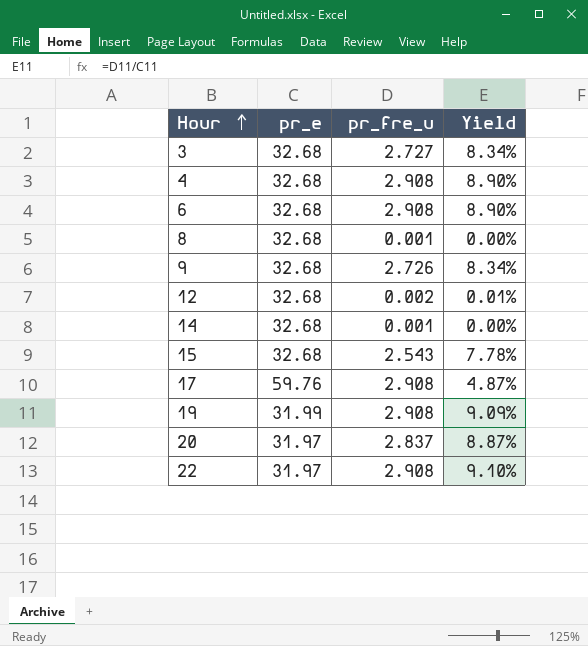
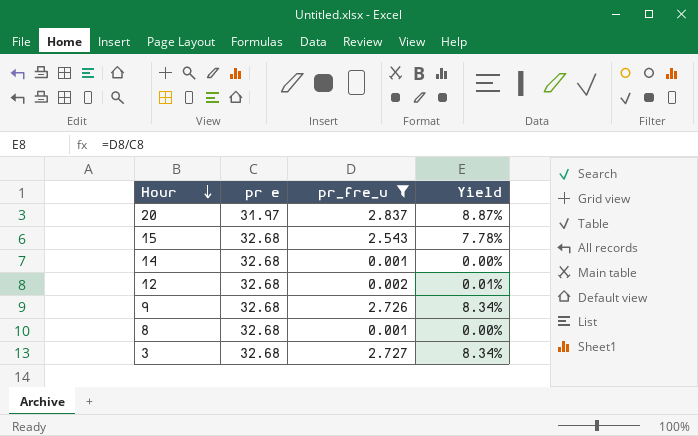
filter: none -> pr_fre_u != 2.908
row order: Hour ascending -> Hour descending
column name: pr_e -> pr e

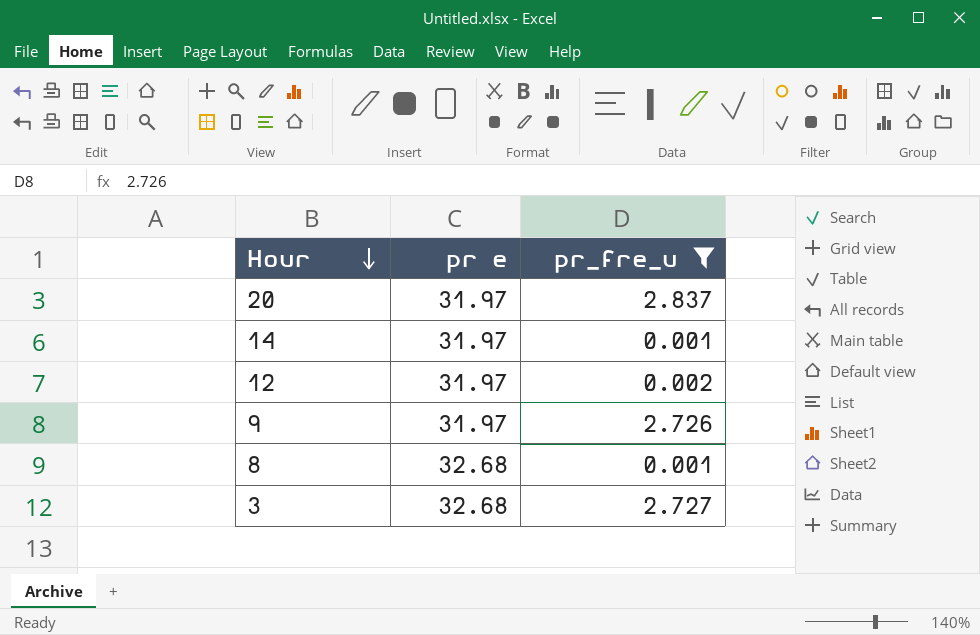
column Yield | formula: [pr_fre_u] / [pr e] -> none
row 15: 32.68 | 2.543 | 7.78% -> none
14 | pr e: 32.68 -> 31.97
12 | pr e: 32.68 -> 31.97
9 | pr e: 32.68 -> 31.97

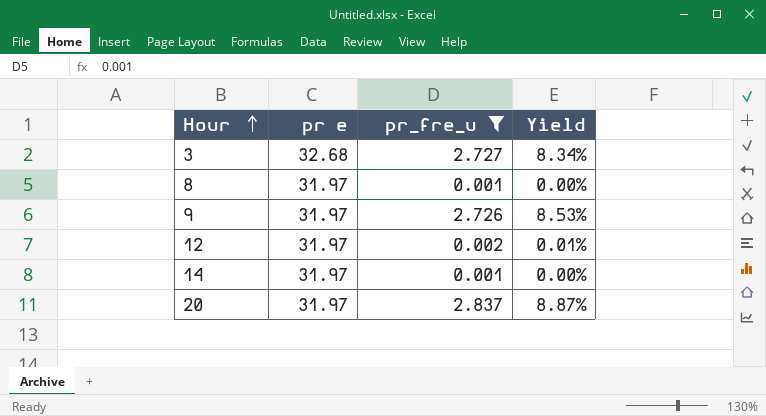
row order: Hour descending -> Hour ascending
column Yield | formula: none -> [pr_fre_u] / [pr e]
8 | pr e: 32.68 -> 31.97

